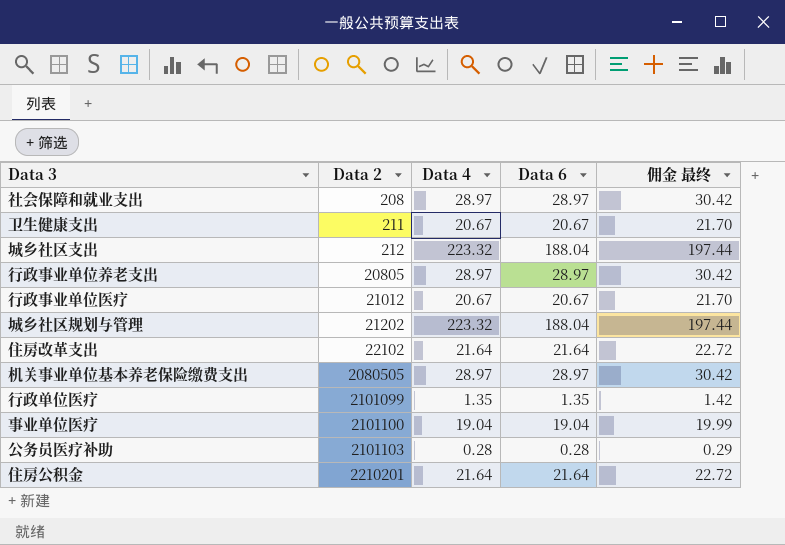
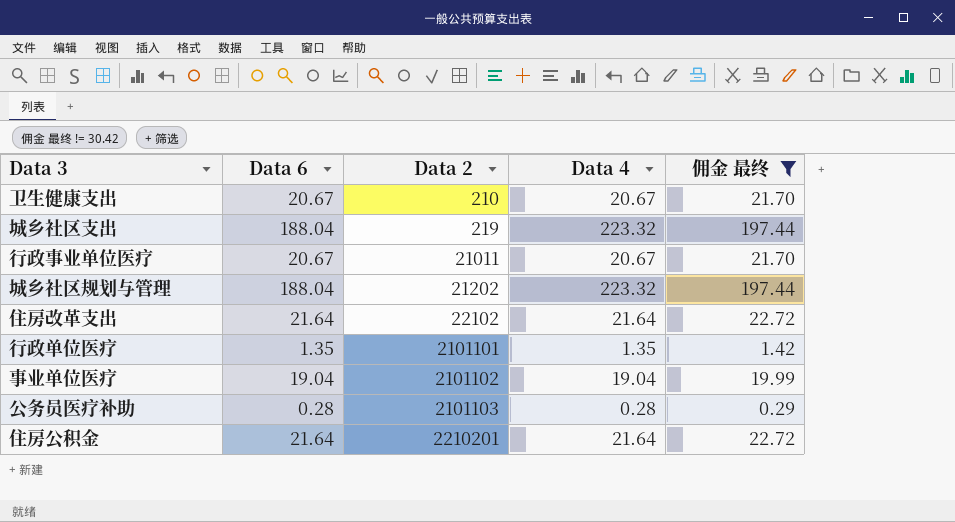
filter: none -> 佣金 最终 != 30.42
column Data 6 | position: 4 -> 2
卫生健康支出 | Data 2: 211 -> 210
城乡社区支出 | Data 2: 212 -> 219
行政事业单位医疗 | Data 2: 21012 -> 21011
行政单位医疗 | Data 2: 2101099 -> 2101101
事业单位医疗 | Data 2: 2101100 -> 2101102

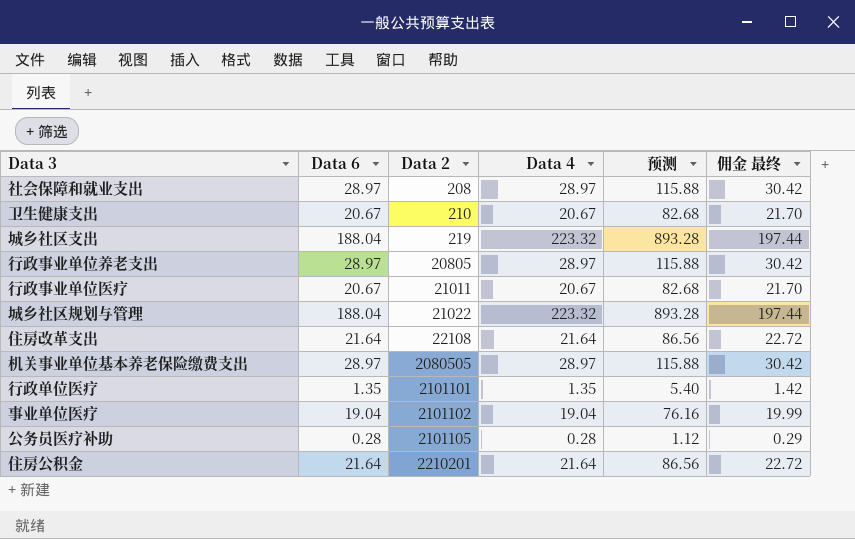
filter: 佣金 最终 != 30.42 -> none
column 预测 | formula: none -> [Data 4] * 4
城乡社区规划与管理 | Data 2: 21202 -> 21022
住房改革支出 | Data 2: 22102 -> 22108
公务员医疗补助 | Data 2: 2101103 -> 2101105

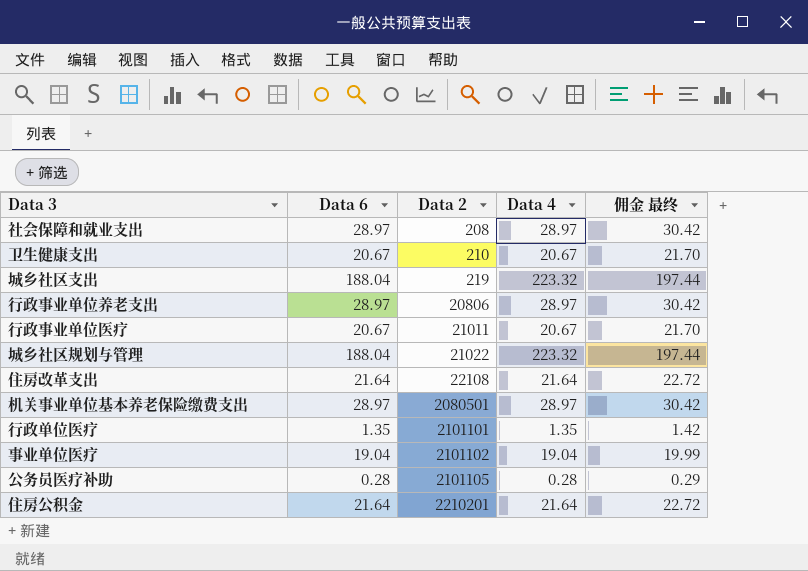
column 预测 | formula: [Data 4] * 4 -> none
行政事业单位养老支出 | Data 2: 20805 -> 20806
机关事业单位基本养老保险缴费支出 | Data 2: 2080505 -> 2080501

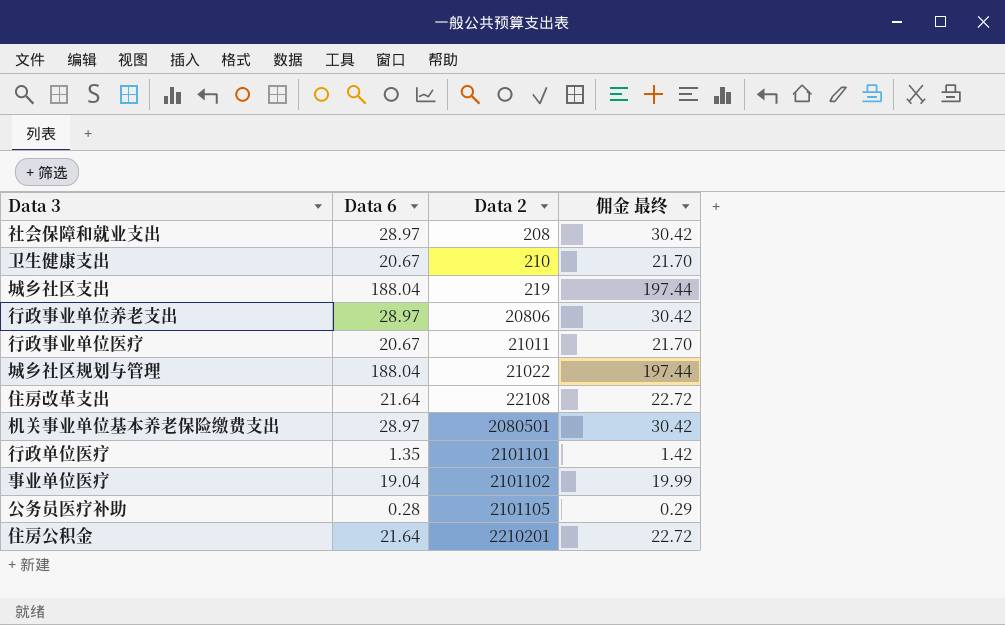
column Data 4 | position: 4 -> none

